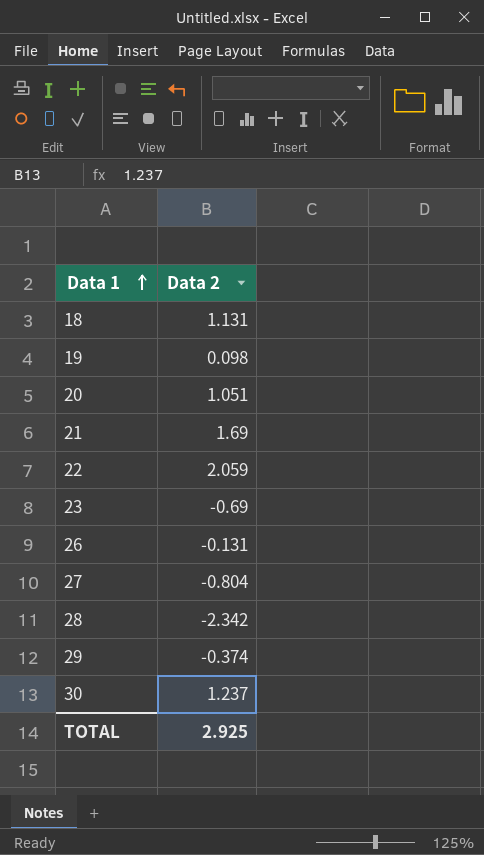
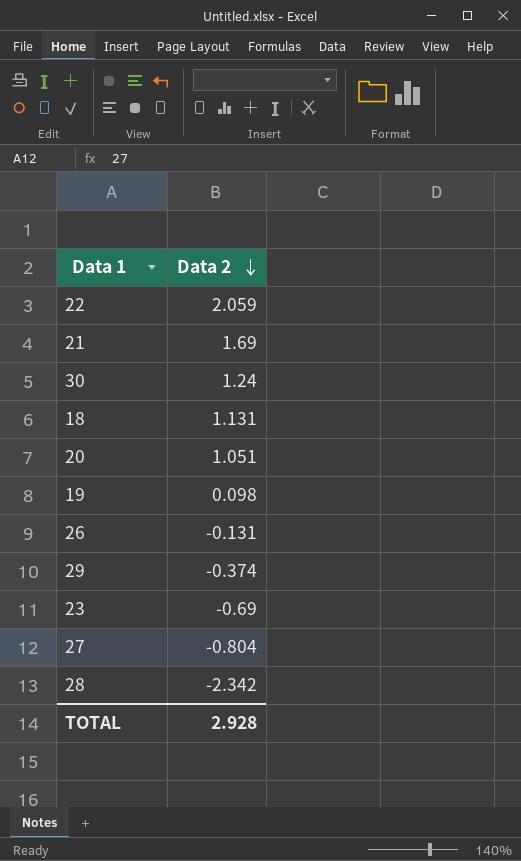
row order: Data 1 ascending -> Data 2 descending
30 | Data 2: 1.237 -> 1.24
TOTAL | Data 2: 2.925 -> 2.928

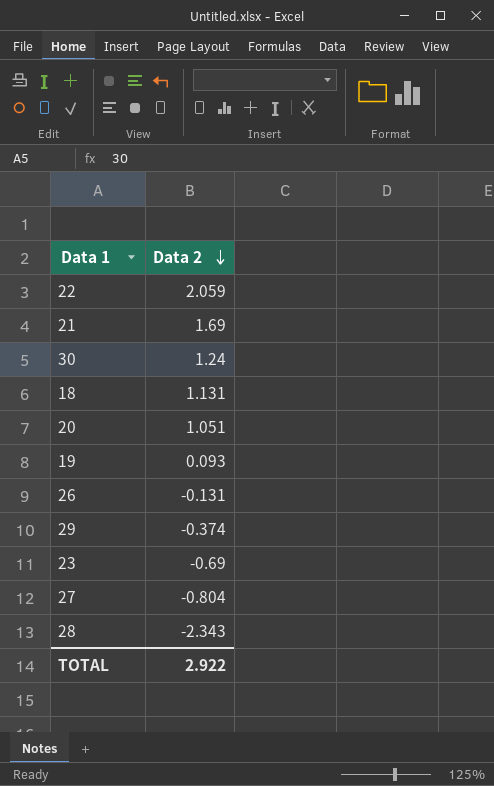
19 | Data 2: 0.098 -> 0.093
28 | Data 2: -2.342 -> -2.343
TOTAL | Data 2: 2.928 -> 2.922

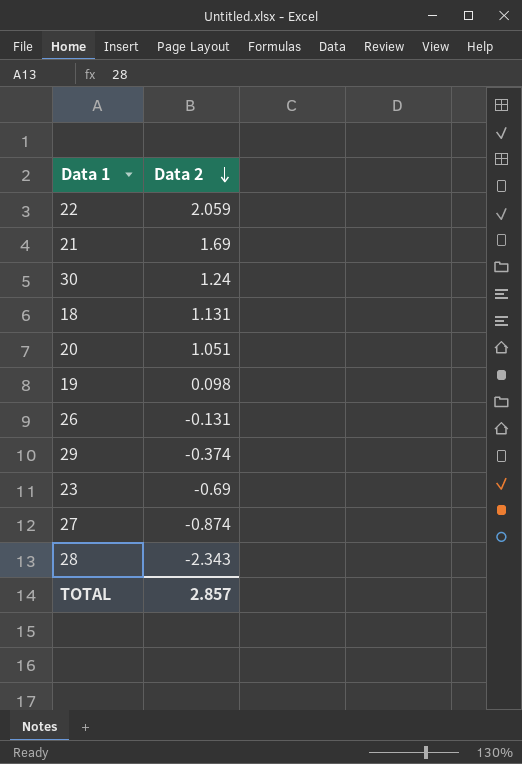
19 | Data 2: 0.093 -> 0.098
27 | Data 2: -0.804 -> -0.874
TOTAL | Data 2: 2.922 -> 2.857

